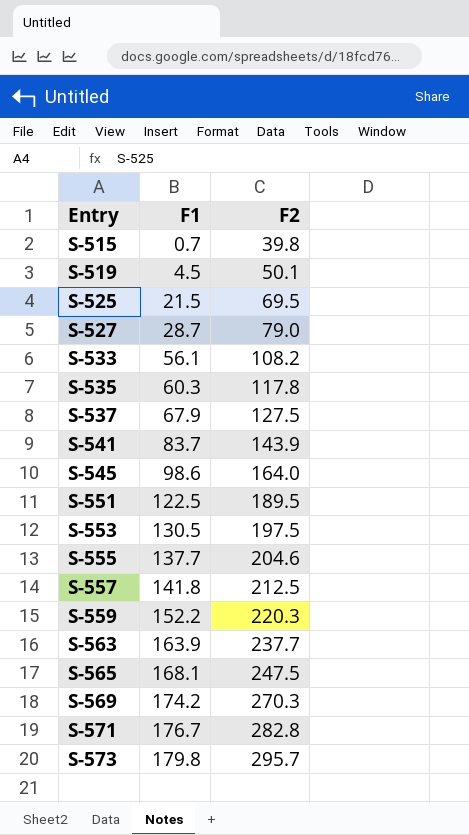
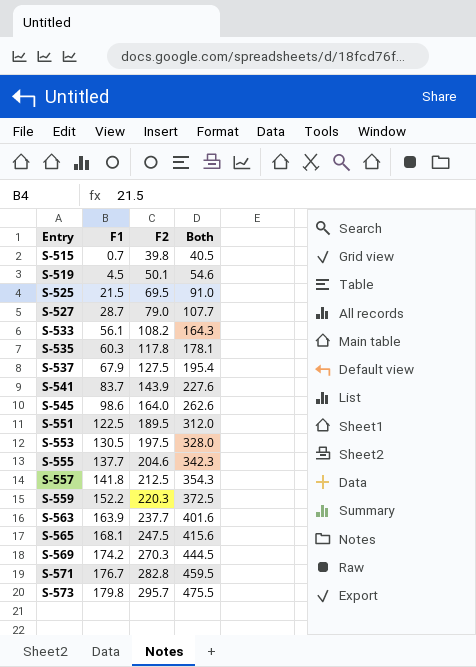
column Both | formula: none -> [F1] + [F2]

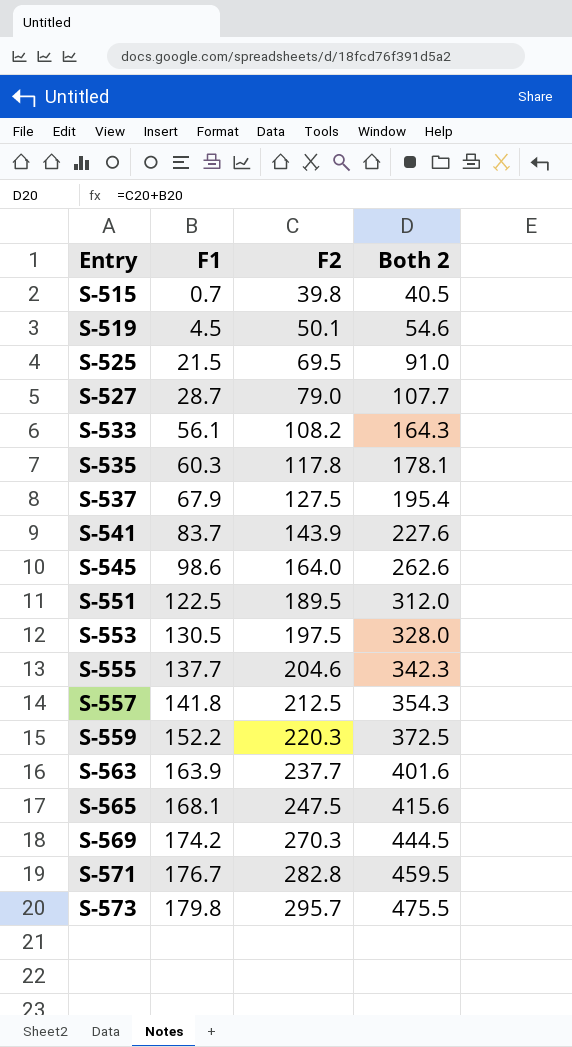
column name: Both -> Both 2

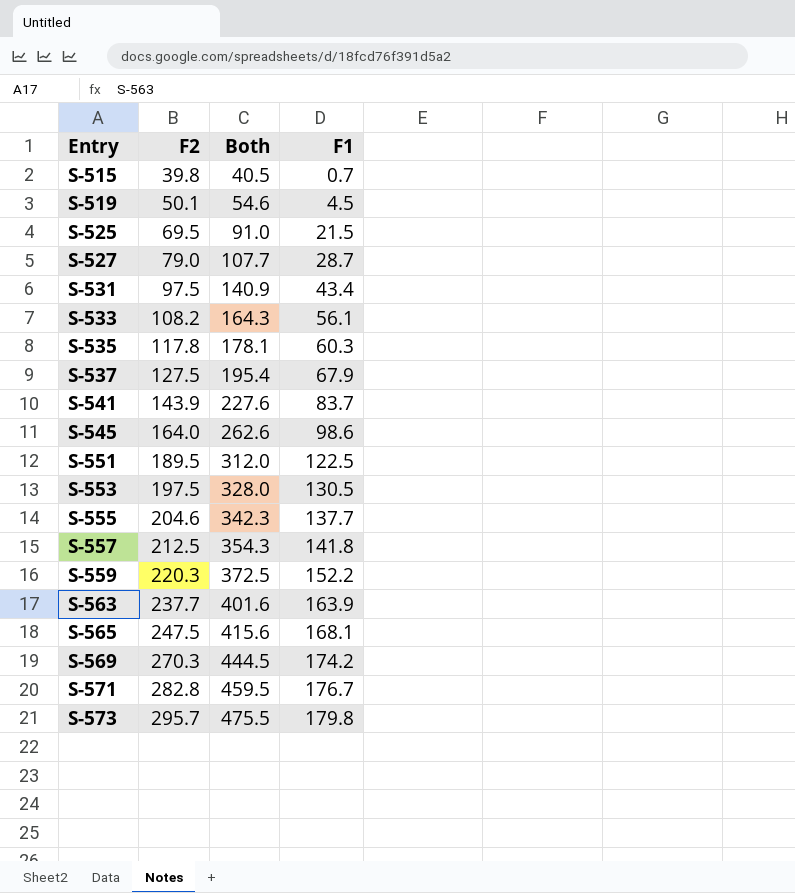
column name: Both 2 -> Both
column F1 | position: 2 -> 4
row S-531: none -> 97.5 | 140.9 | 43.4

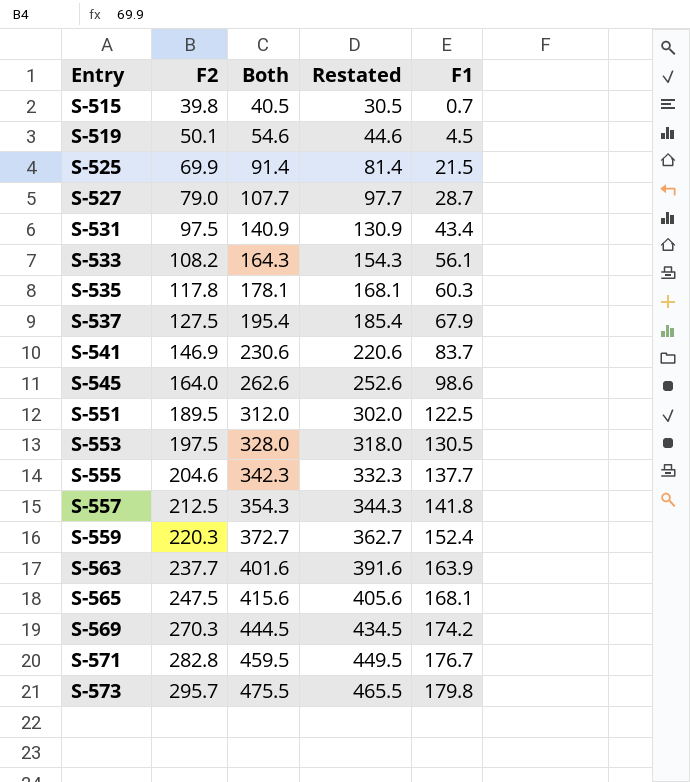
column Restated | formula: none -> [Both] - 10
S-525 | F2: 69.5 -> 69.9
S-525 | Both: 91.0 -> 91.4
S-541 | F2: 143.9 -> 146.9
S-541 | Both: 227.6 -> 230.6
S-559 | Both: 372.5 -> 372.7
S-559 | F1: 152.2 -> 152.4

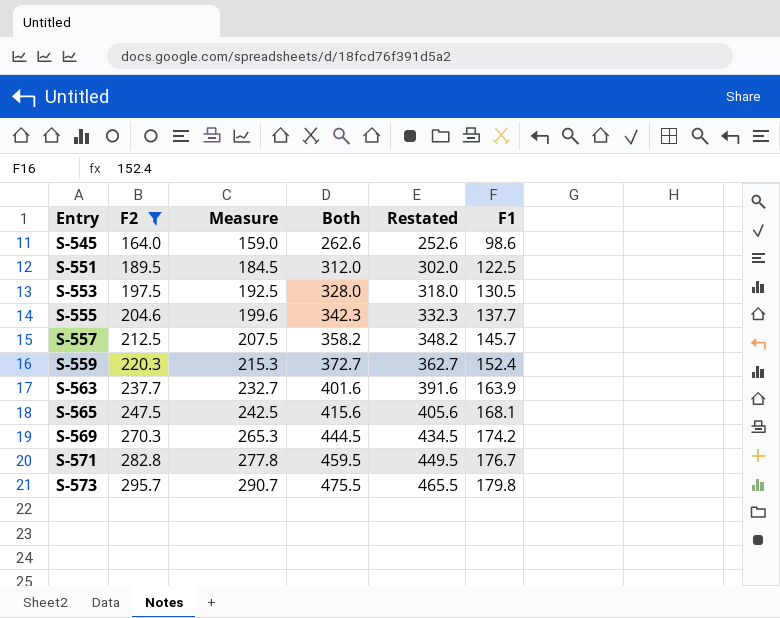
filter: none -> F2 >= 164.0
column Measure | formula: none -> [F2] - 5
S-557 | Both: 354.3 -> 358.2
S-557 | Restated: 344.3 -> 348.2
S-557 | F1: 141.8 -> 145.7

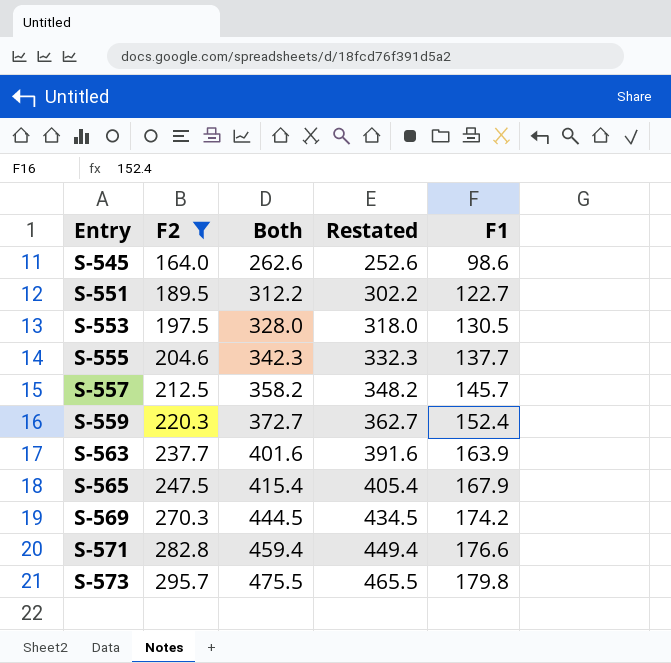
column Measure | formula: [F2] - 5 -> none
S-551 | Both: 312.0 -> 312.2
S-551 | Restated: 302.0 -> 302.2
S-551 | F1: 122.5 -> 122.7
S-565 | Both: 415.6 -> 415.4
S-565 | Restated: 405.6 -> 405.4
S-565 | F1: 168.1 -> 167.9
S-571 | Both: 459.5 -> 459.4
S-571 | Restated: 449.5 -> 449.4
S-571 | F1: 176.7 -> 176.6

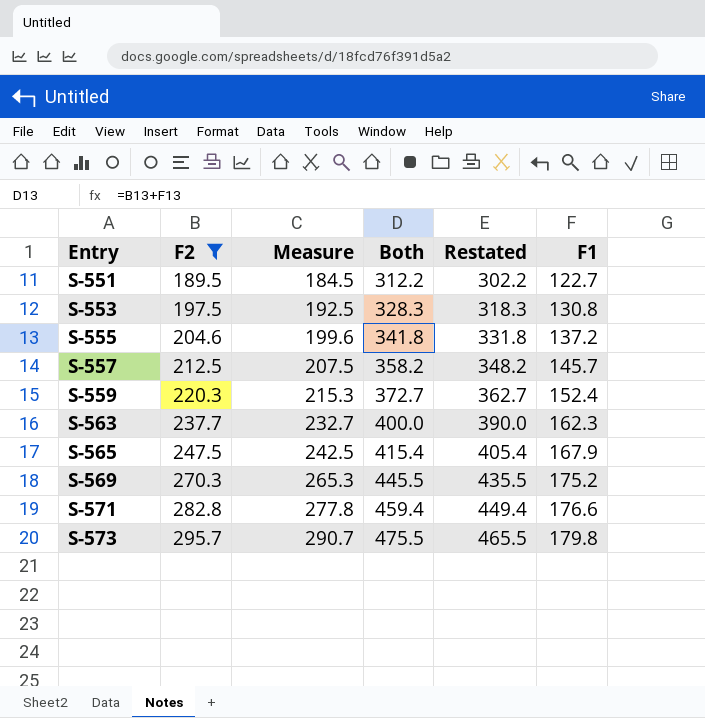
column Measure | formula: none -> [F2] - 5
row S-545: 164.0 | 262.6 | 252.6 | 98.6 -> none
S-553 | Both: 328.0 -> 328.3
S-553 | Restated: 318.0 -> 318.3
S-553 | F1: 130.5 -> 130.8
S-555 | Both: 342.3 -> 341.8
S-555 | Restated: 332.3 -> 331.8
S-555 | F1: 137.7 -> 137.2
S-563 | Both: 401.6 -> 400.0
S-563 | Restated: 391.6 -> 390.0
S-563 | F1: 163.9 -> 162.3
S-569 | Both: 444.5 -> 445.5
S-569 | Restated: 434.5 -> 435.5
S-569 | F1: 174.2 -> 175.2

